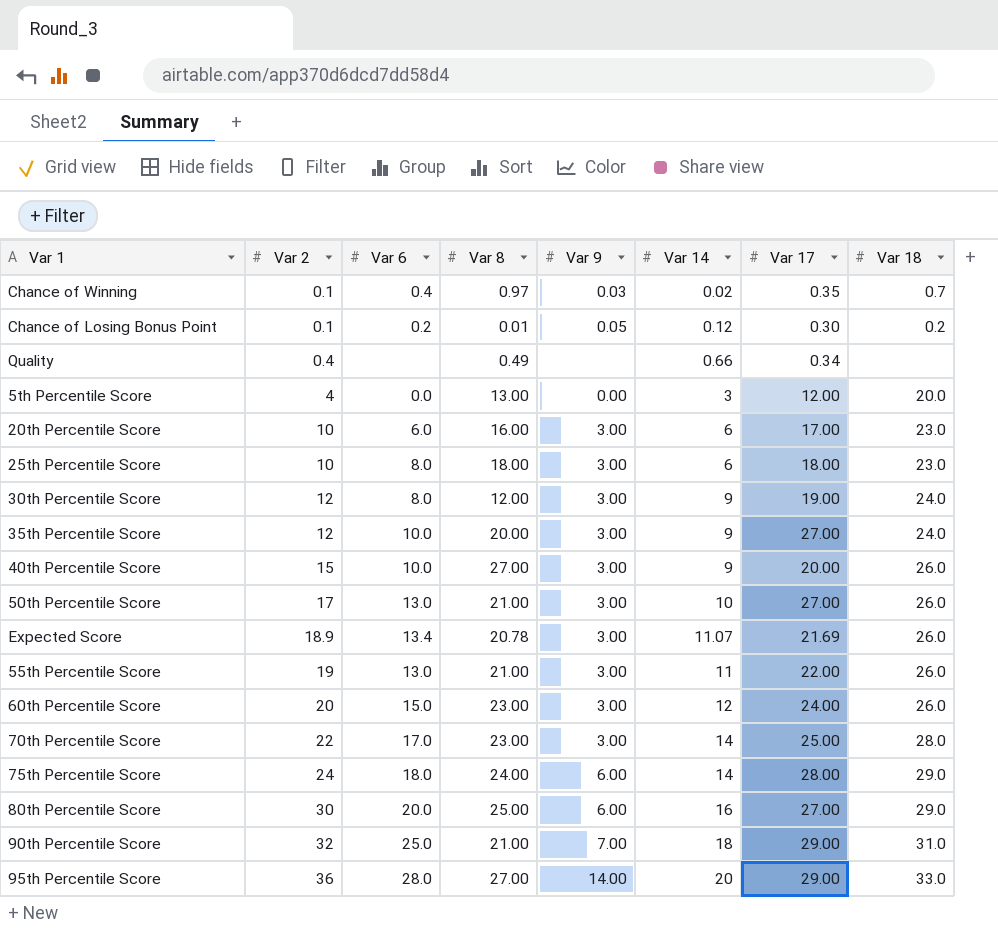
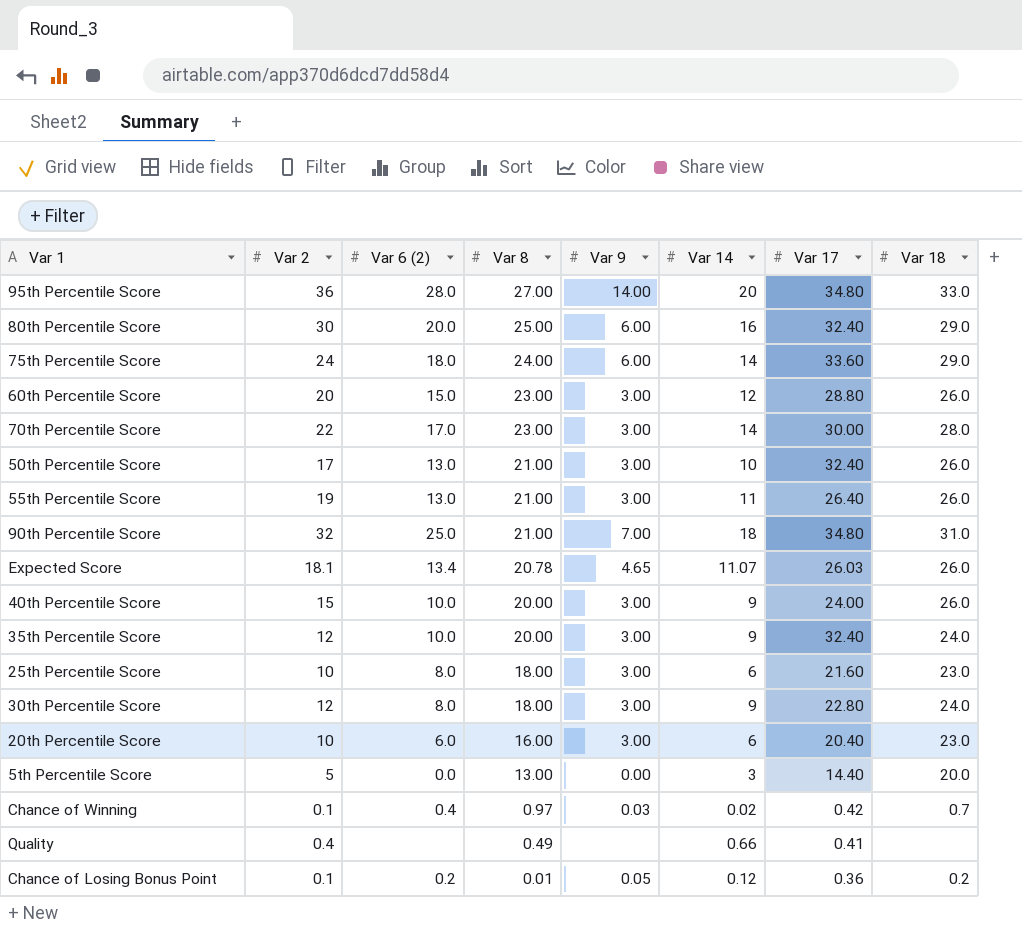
row order: Var 2 ascending -> Var 8 descending
column name: Var 6 -> Var 6 (2)
95th Percentile Score | Var 17: 29.00 -> 34.80
80th Percentile Score | Var 17: 27.00 -> 32.40
75th Percentile Score | Var 17: 28.00 -> 33.60
60th Percentile Score | Var 17: 24.00 -> 28.80
70th Percentile Score | Var 17: 25.00 -> 30.00
50th Percentile Score | Var 17: 27.00 -> 32.40
55th Percentile Score | Var 17: 22.00 -> 26.40
90th Percentile Score | Var 17: 29.00 -> 34.80
Expected Score | Var 2: 18.9 -> 18.1
Expected Score | Var 9: 3.00 -> 4.65
Expected Score | Var 17: 21.69 -> 26.03
40th Percentile Score | Var 8: 27.00 -> 20.00
40th Percentile Score | Var 17: 20.00 -> 24.00
35th Percentile Score | Var 17: 27.00 -> 32.40
25th Percentile Score | Var 17: 18.00 -> 21.60
30th Percentile Score | Var 8: 12.00 -> 18.00
30th Percentile Score | Var 17: 19.00 -> 22.80
20th Percentile Score | Var 17: 17.00 -> 20.40
5th Percentile Score | Var 2: 4 -> 5
5th Percentile Score | Var 17: 12.00 -> 14.40
Chance of Winning | Var 17: 0.35 -> 0.42
Quality | Var 17: 0.34 -> 0.41
Chance of Losing Bonus Point | Var 17: 0.30 -> 0.36

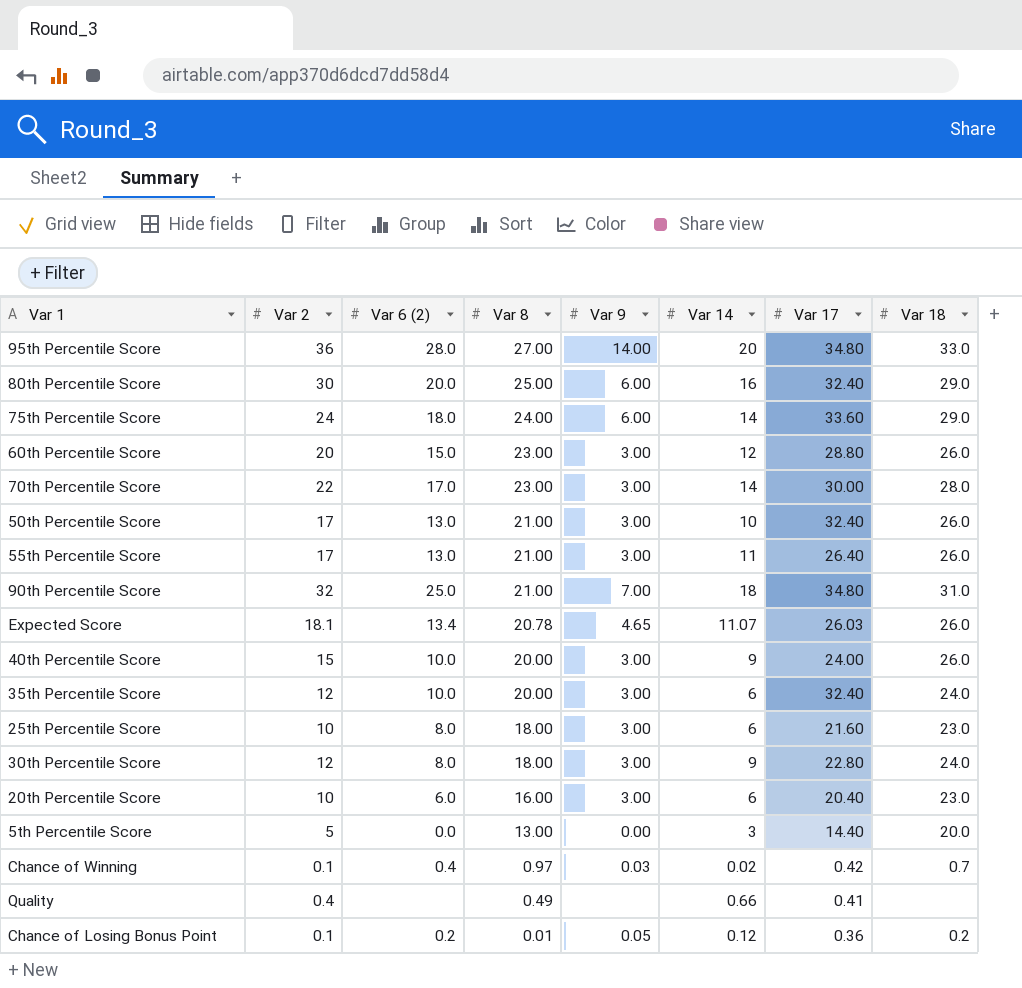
55th Percentile Score | Var 2: 19 -> 17
35th Percentile Score | Var 14: 9 -> 6

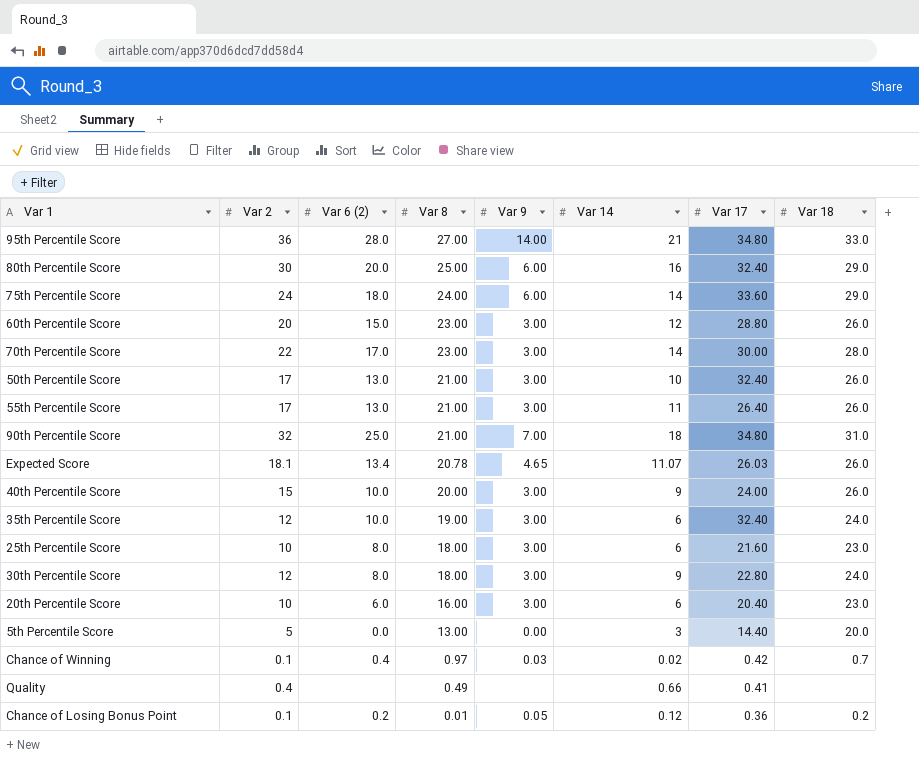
95th Percentile Score | Var 14: 20 -> 21
35th Percentile Score | Var 8: 20.00 -> 19.00

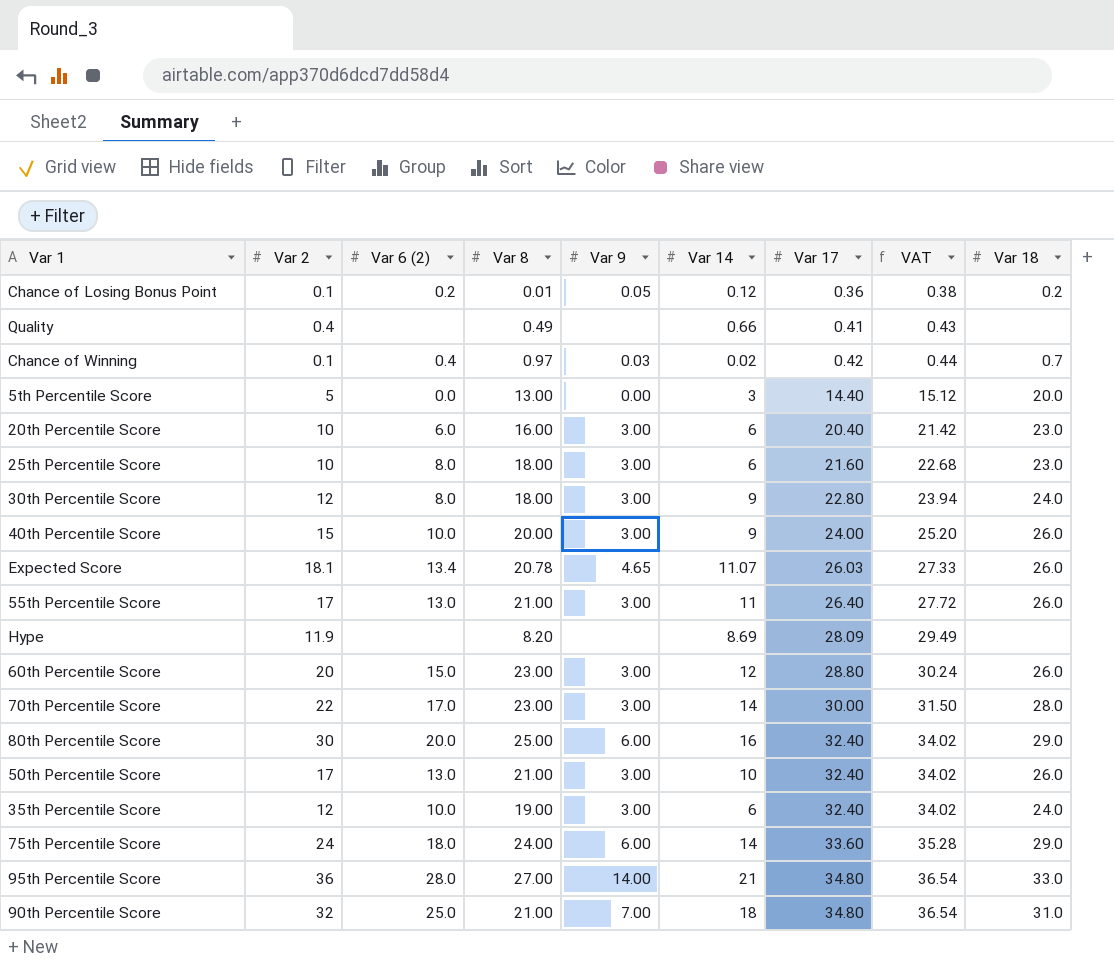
row order: Var 8 descending -> Var 17 ascending
column VAT | formula: none -> [Var 17] * 1.05
row Hype: none -> 11.9 | none | 8.20 | none | 8.69 | 28.09 | 29.49 | none

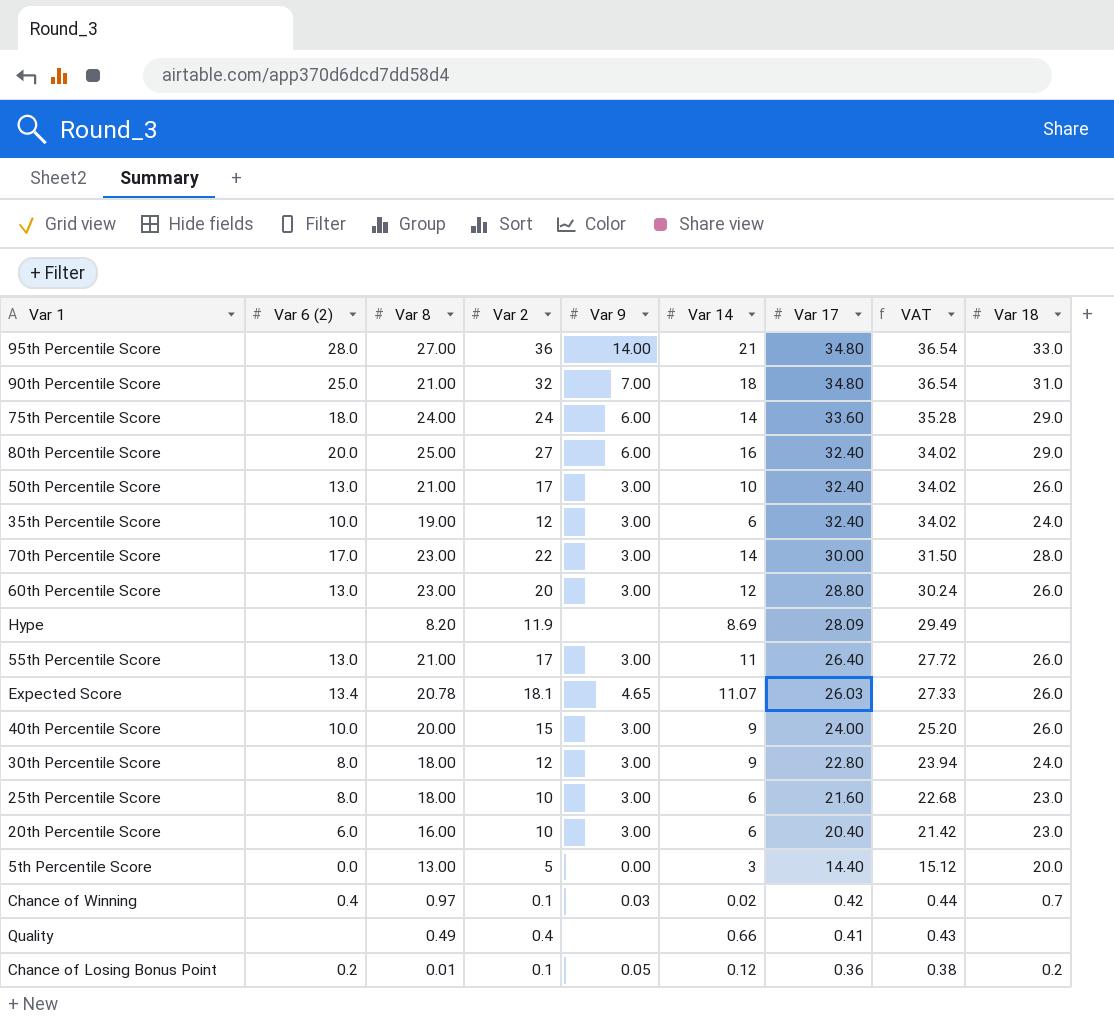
row order: Var 17 ascending -> Var 17 descending
column Var 2 | position: 2 -> 4
80th Percentile Score | Var 2: 30 -> 27
60th Percentile Score | Var 6 (2): 15.0 -> 13.0

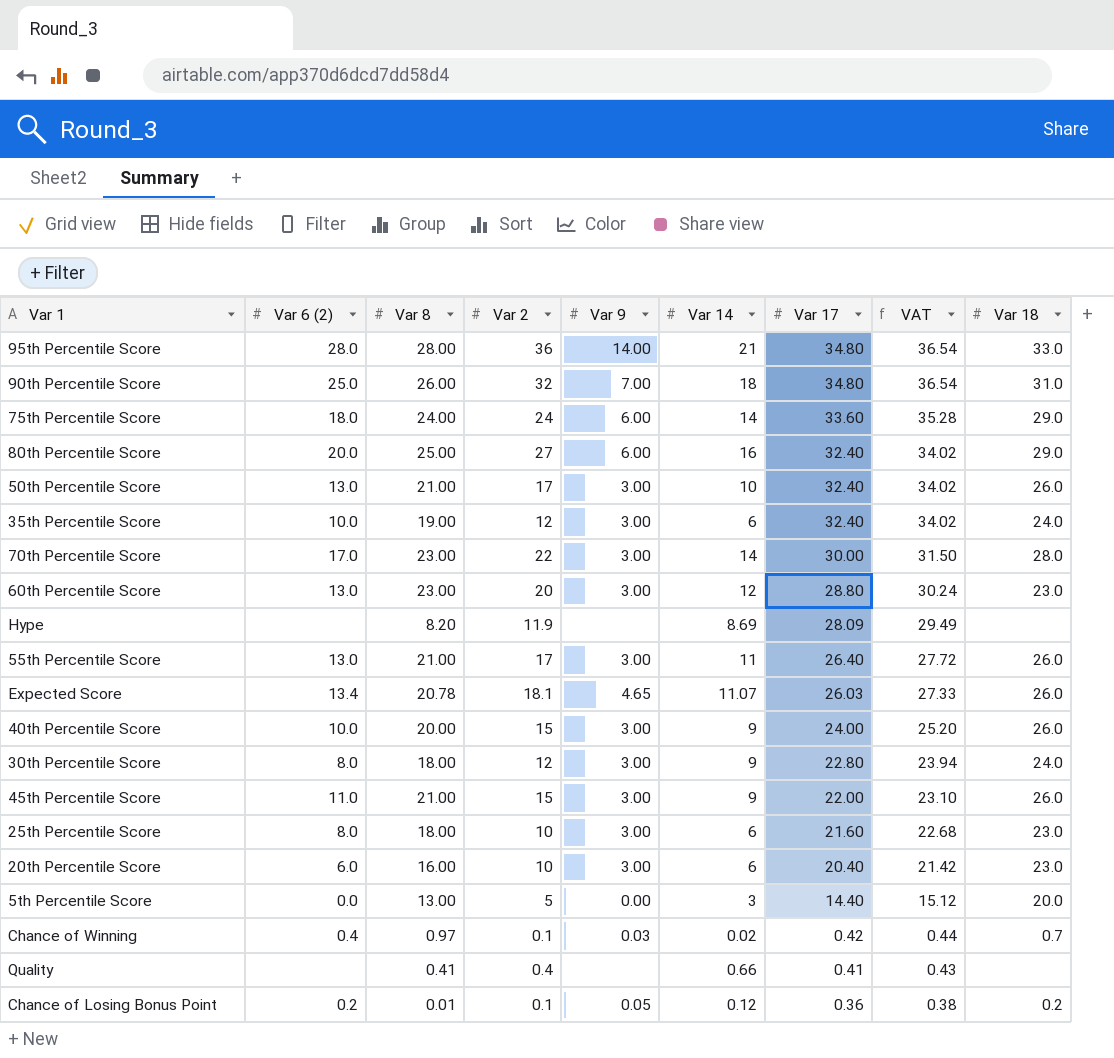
95th Percentile Score | Var 8: 27.00 -> 28.00
90th Percentile Score | Var 8: 21.00 -> 26.00
60th Percentile Score | Var 18: 26.0 -> 23.0
row 45th Percentile Score: none -> 11.0 | 21.00 | 15 | 3.00 | 9 | 22.00 | 23.10 | 26.0
Quality | Var 8: 0.49 -> 0.41

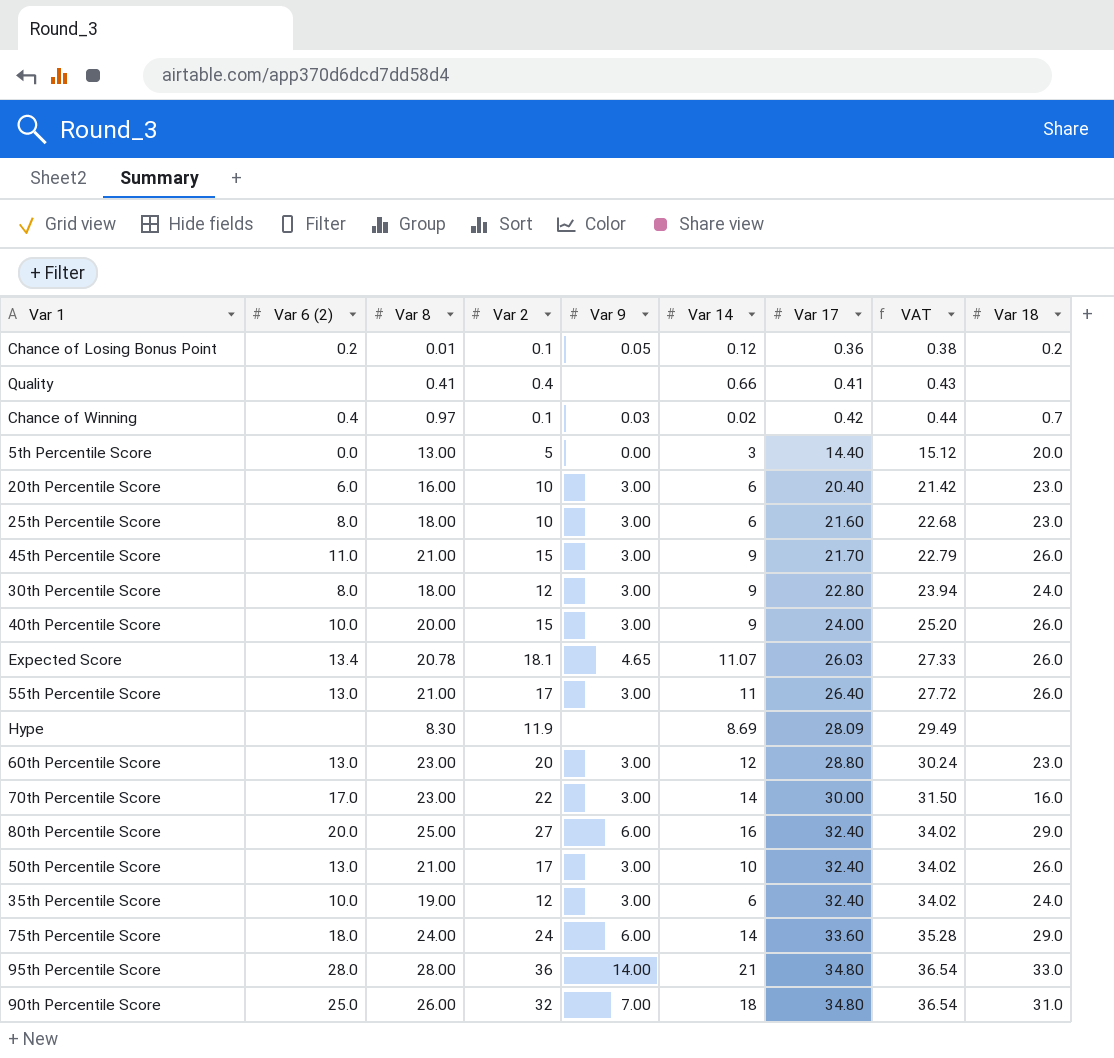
row order: Var 17 descending -> Var 17 ascending
45th Percentile Score | Var 17: 22.00 -> 21.70
45th Percentile Score | VAT: 23.10 -> 22.79
Hype | Var 8: 8.20 -> 8.30
70th Percentile Score | Var 18: 28.0 -> 16.0

